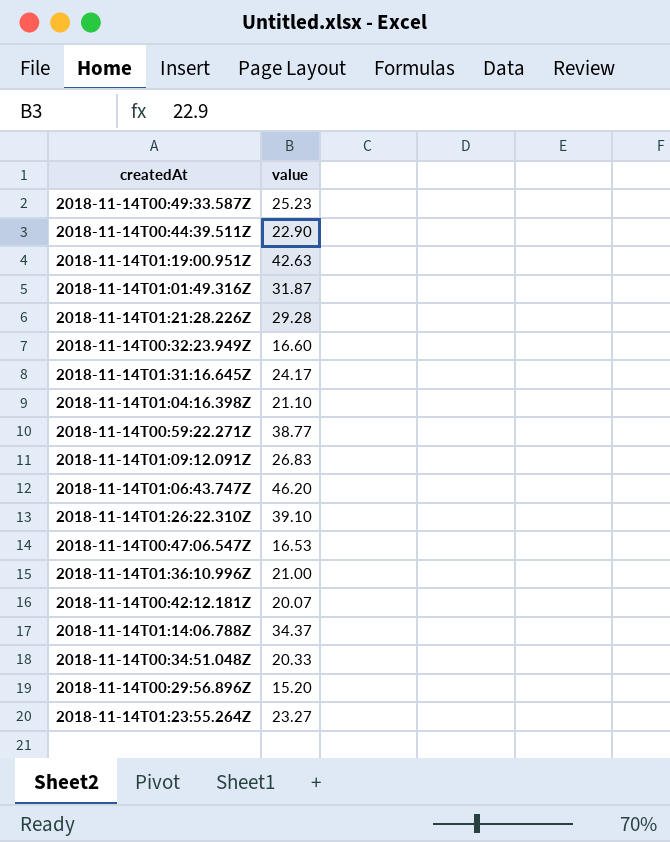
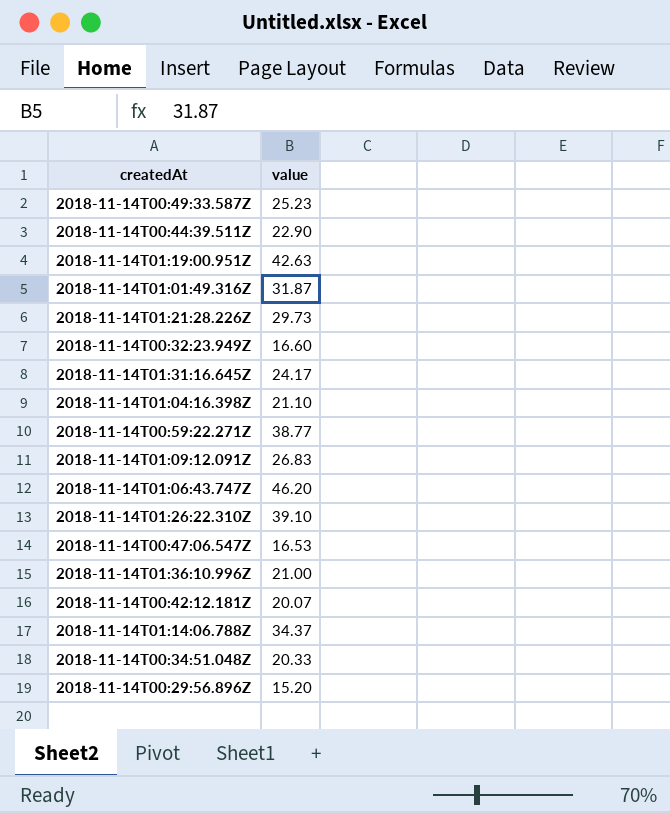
row 2018-11-14T01:23:55.264Z: 23.27 -> none
2018-11-14T01:21:28.226Z | value: 29.28 -> 29.73

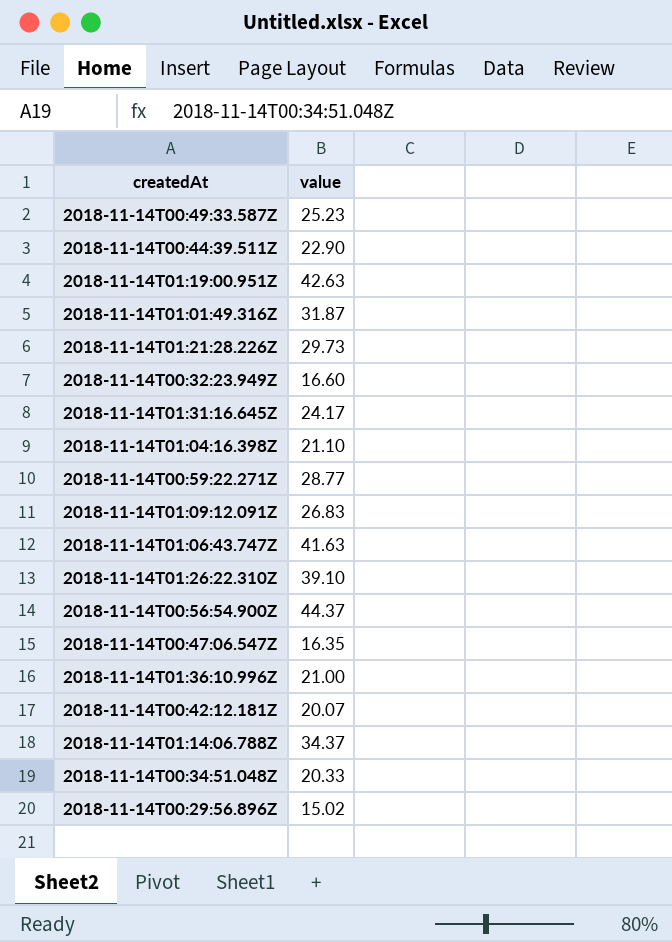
2018-11-14T00:59:22.271Z | value: 38.77 -> 28.77
2018-11-14T01:06:43.747Z | value: 46.20 -> 41.63
row 2018-11-14T00:56:54.900Z: none -> 44.37
2018-11-14T00:47:06.547Z | value: 16.53 -> 16.35
2018-11-14T00:29:56.896Z | value: 15.20 -> 15.02

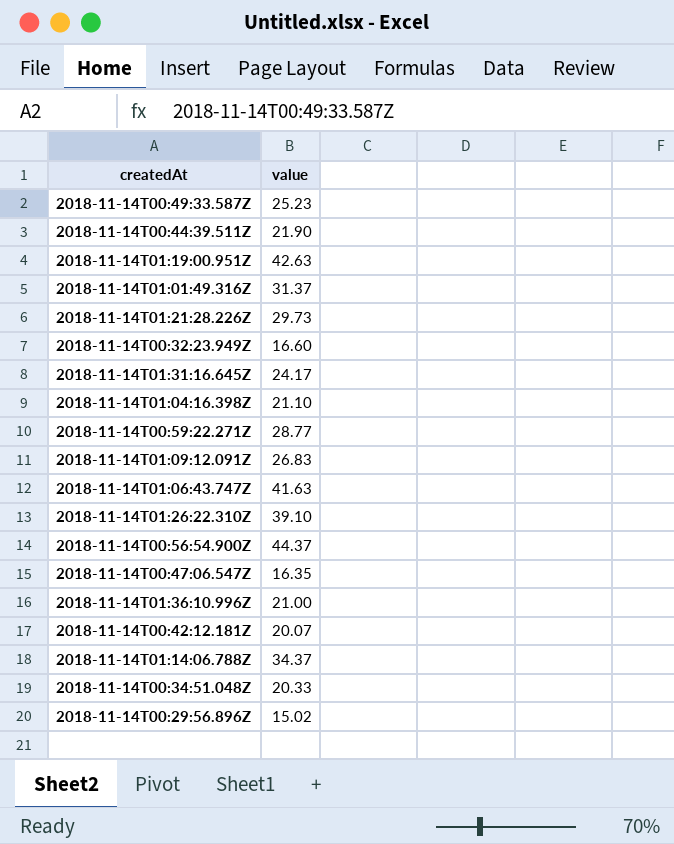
2018-11-14T00:44:39.511Z | value: 22.90 -> 21.90
2018-11-14T01:01:49.316Z | value: 31.87 -> 31.37

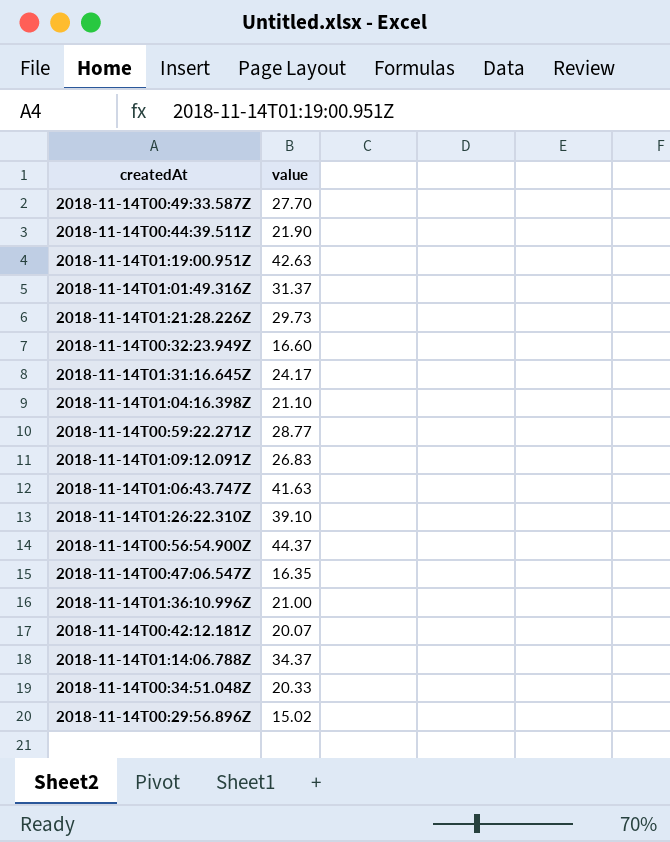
2018-11-14T00:49:33.587Z | value: 25.23 -> 27.70

